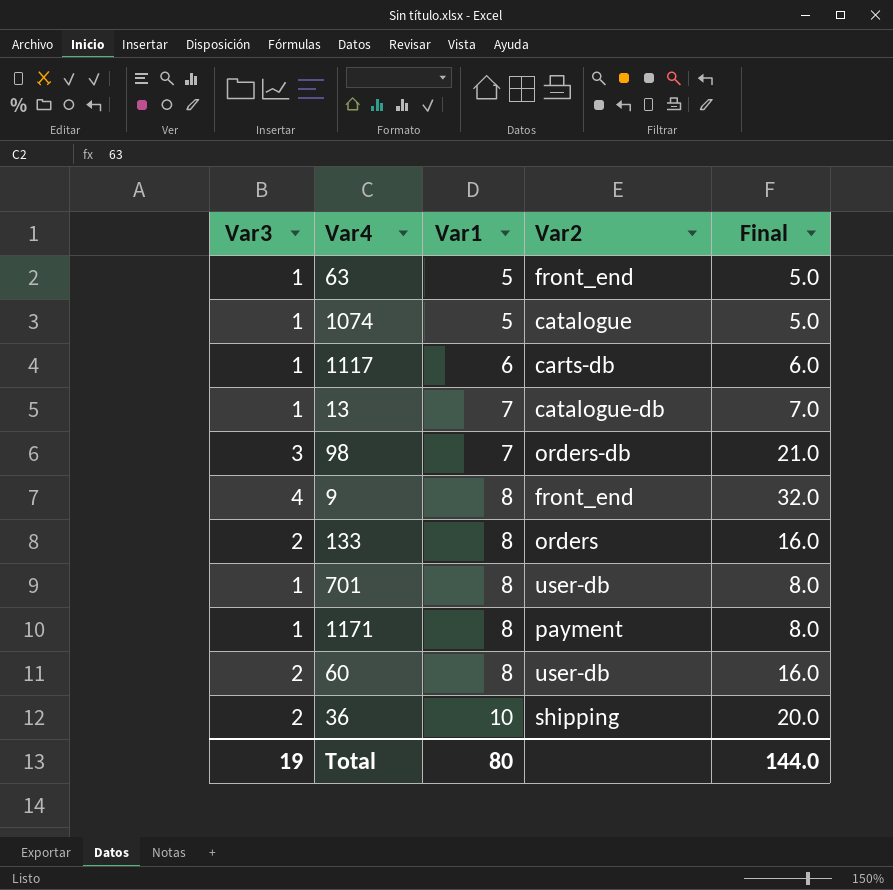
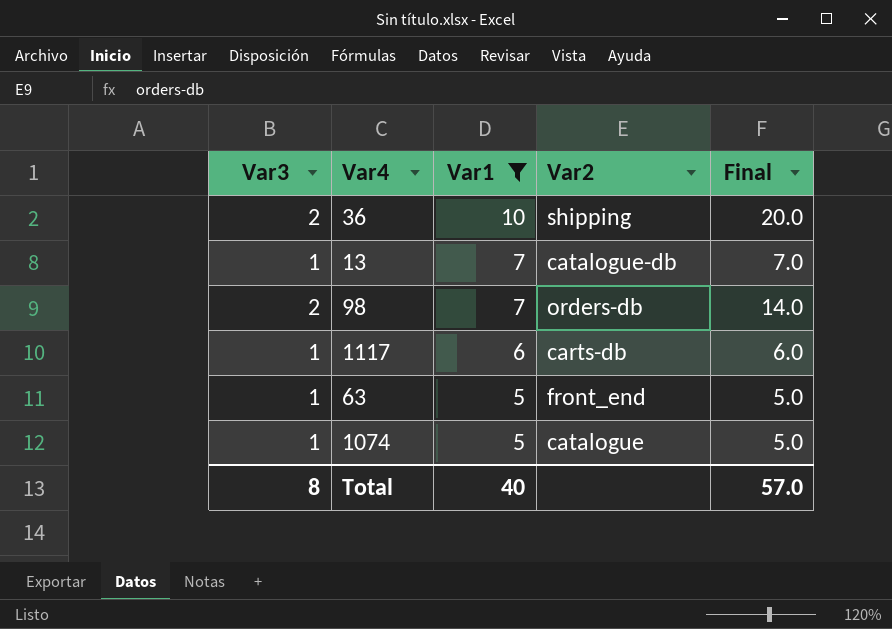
filter: none -> Var1 != 8
row order: Var1 ascending -> Var1 descending
98 | Var3: 3 -> 2
98 | Final: 21.0 -> 14.0
Total | Var3: 19 -> 8
Total | Var1: 80 -> 40
Total | Final: 144.0 -> 57.0

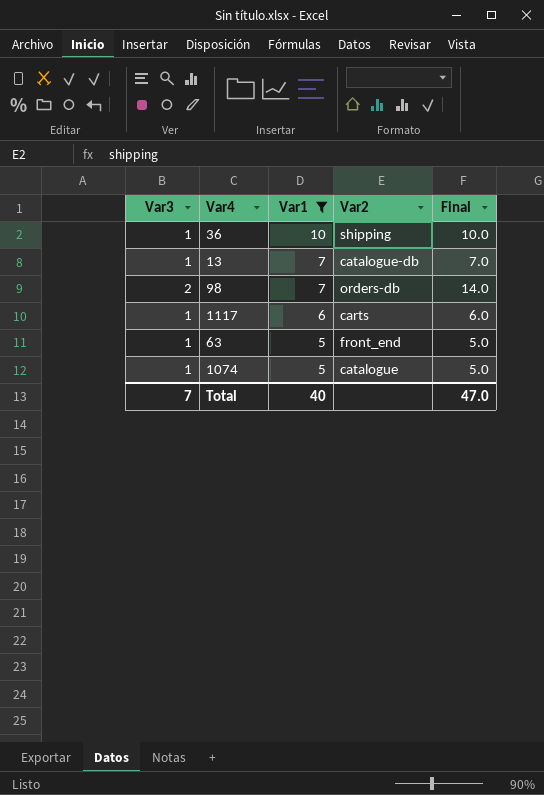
36 | Var3: 2 -> 1
36 | Final: 20.0 -> 10.0
1117 | Var2: carts-db -> carts
Total | Var3: 8 -> 7
Total | Final: 57.0 -> 47.0

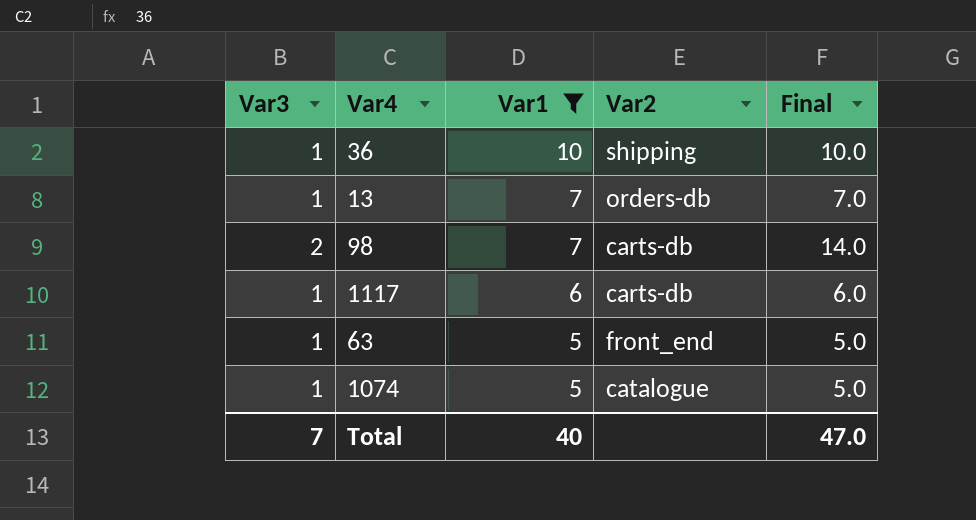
13 | Var2: catalogue-db -> orders-db
98 | Var2: orders-db -> carts-db
1117 | Var2: carts -> carts-db

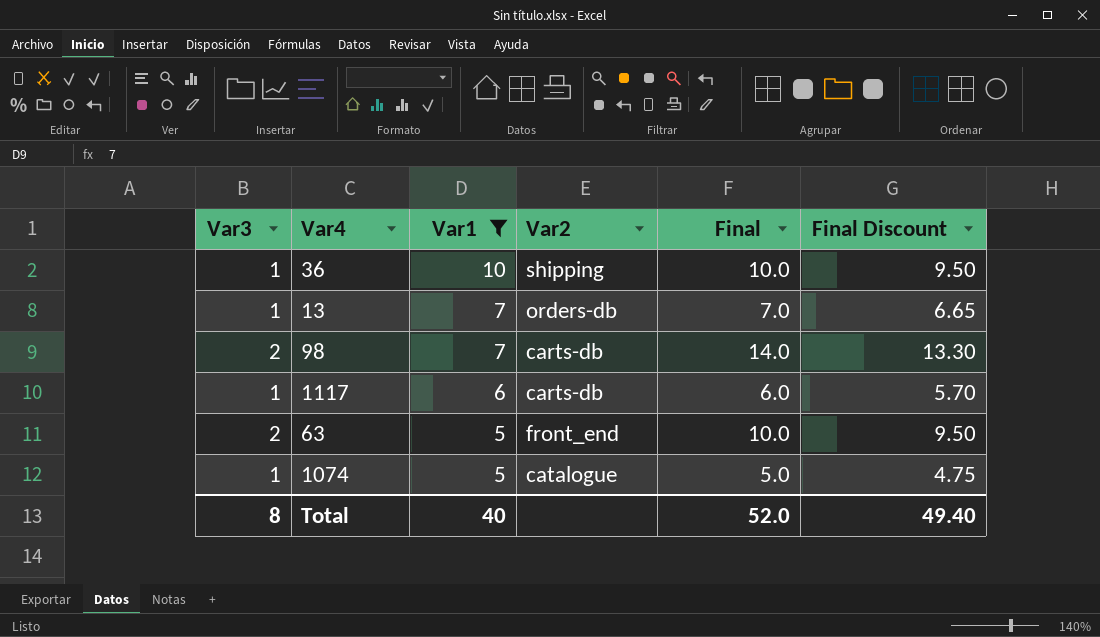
column Final Discount | formula: none -> [Final] * 0.95
63 | Var3: 1 -> 2
63 | Final: 5.0 -> 10.0
Total | Var3: 7 -> 8
Total | Final: 47.0 -> 52.0

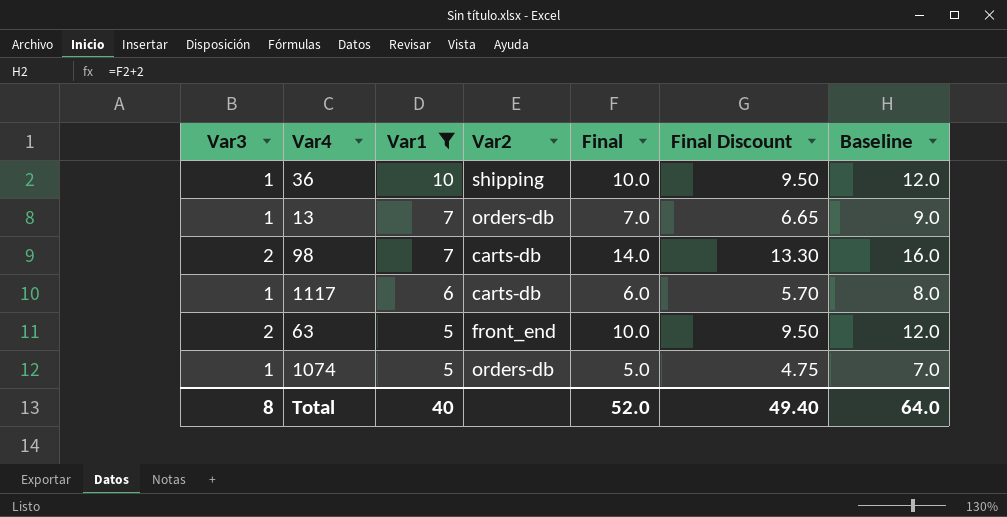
column Baseline | formula: none -> [Final] + 2
1074 | Var2: catalogue -> orders-db

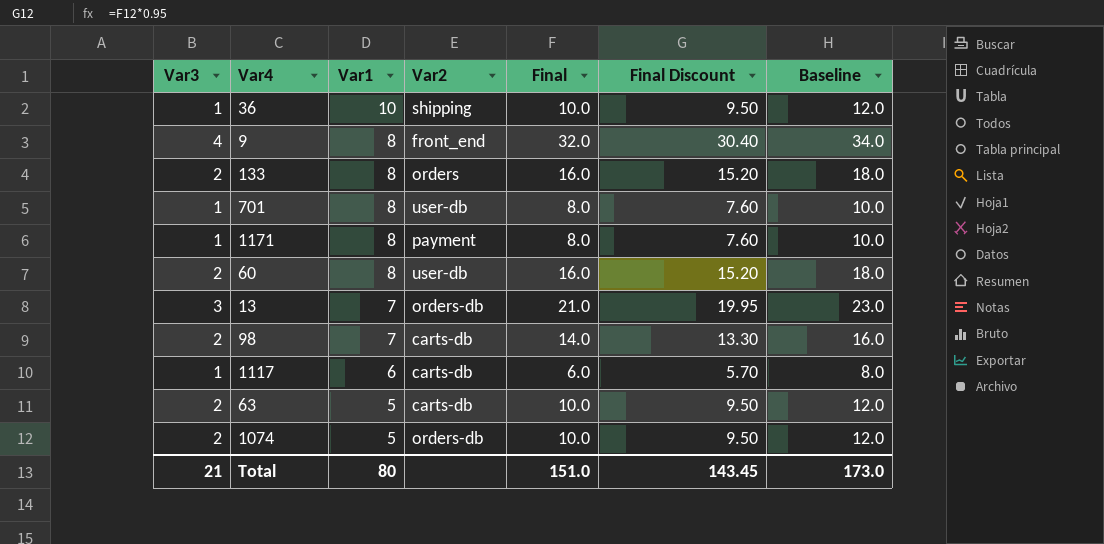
filter: Var1 != 8 -> none
13 | Var3: 1 -> 3
13 | Final: 7.0 -> 21.0
13 | Final Discount: 6.65 -> 19.95
13 | Baseline: 9.0 -> 23.0
63 | Var2: front_end -> carts-db
1074 | Var3: 1 -> 2
1074 | Final: 5.0 -> 10.0
1074 | Final Discount: 4.75 -> 9.50
1074 | Baseline: 7.0 -> 12.0
Total | Var3: 8 -> 21
Total | Var1: 40 -> 80
Total | Final: 52.0 -> 151.0
Total | Final Discount: 49.40 -> 143.45
Total | Baseline: 64.0 -> 173.0

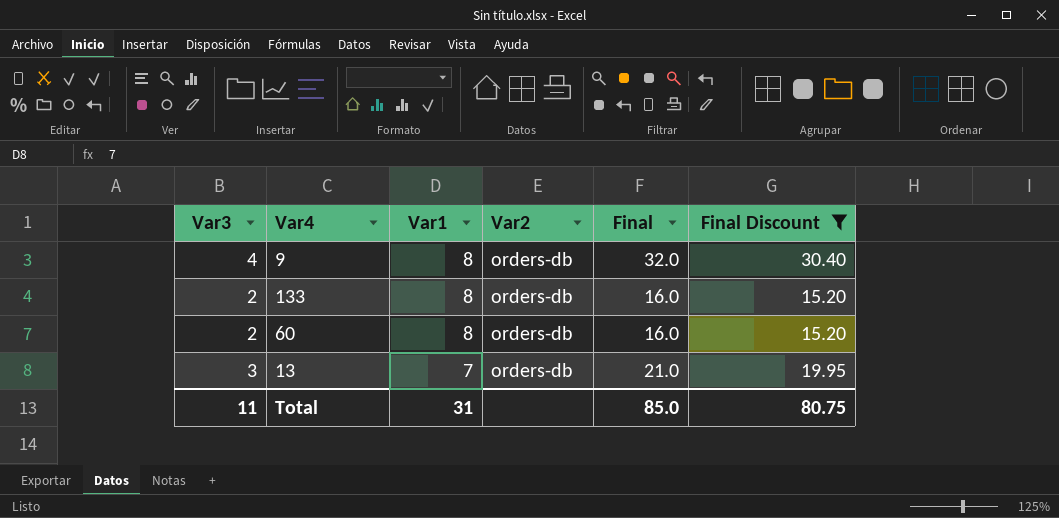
filter: none -> Final Discount >= 15.20
column Baseline | formula: [Final] + 2 -> none
9 | Var2: front_end -> orders-db
133 | Var2: orders -> orders-db
60 | Var2: user-db -> orders-db
Total | Var3: 21 -> 11
Total | Var1: 80 -> 31
Total | Final: 151.0 -> 85.0
Total | Final Discount: 143.45 -> 80.75

